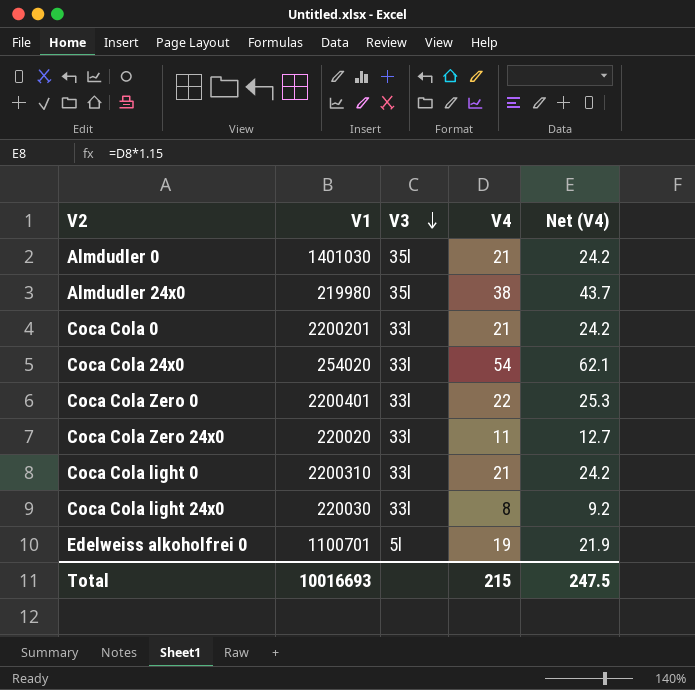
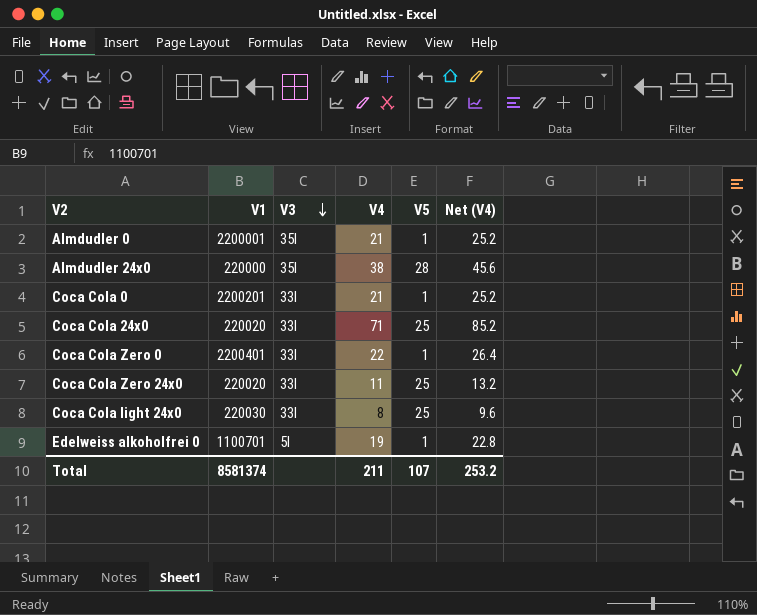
column V5 | position: none -> 5
column Net (V4) | formula: [V4] * 1.15 -> [V4] * 1.2
row Coca Cola light 0: 2200310 | 33l | 21 | 24.2 -> none
Almdudler 0 | V1: 1401030 -> 2200001
Almdudler 24x0 | V1: 219980 -> 220000
Coca Cola 24x0 | V1: 254020 -> 220020
Coca Cola 24x0 | V4: 54 -> 71
Total | V1: 10016693 -> 8581374
Total | V4: 215 -> 211
Total | Net (V4): 247.5 -> 253.2

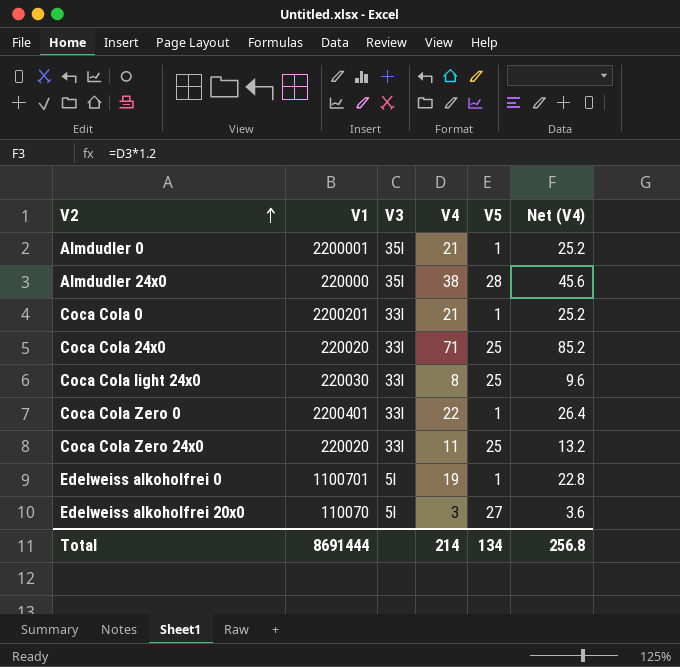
row order: V3 descending -> V2 ascending
row Edelweiss alkoholfrei 20x0: none -> 110070 | 5l | 3 | 27 | 3.6
Total | V1: 8581374 -> 8691444
Total | V4: 211 -> 214
Total | V5: 107 -> 134
Total | Net (V4): 253.2 -> 256.8

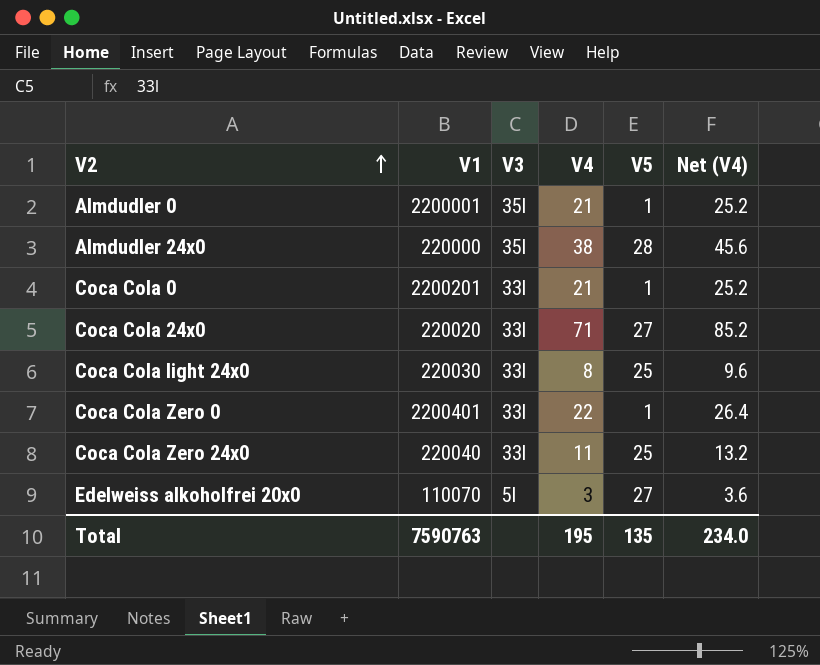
row Edelweiss alkoholfrei 0: 1100701 | 5l | 19 | 1 | 22.8 -> none
Coca Cola 24x0 | V5: 25 -> 27
Coca Cola Zero 24x0 | V1: 220020 -> 220040
Total | V1: 8691444 -> 7590763
Total | V4: 214 -> 195
Total | V5: 134 -> 135
Total | Net (V4): 256.8 -> 234.0

